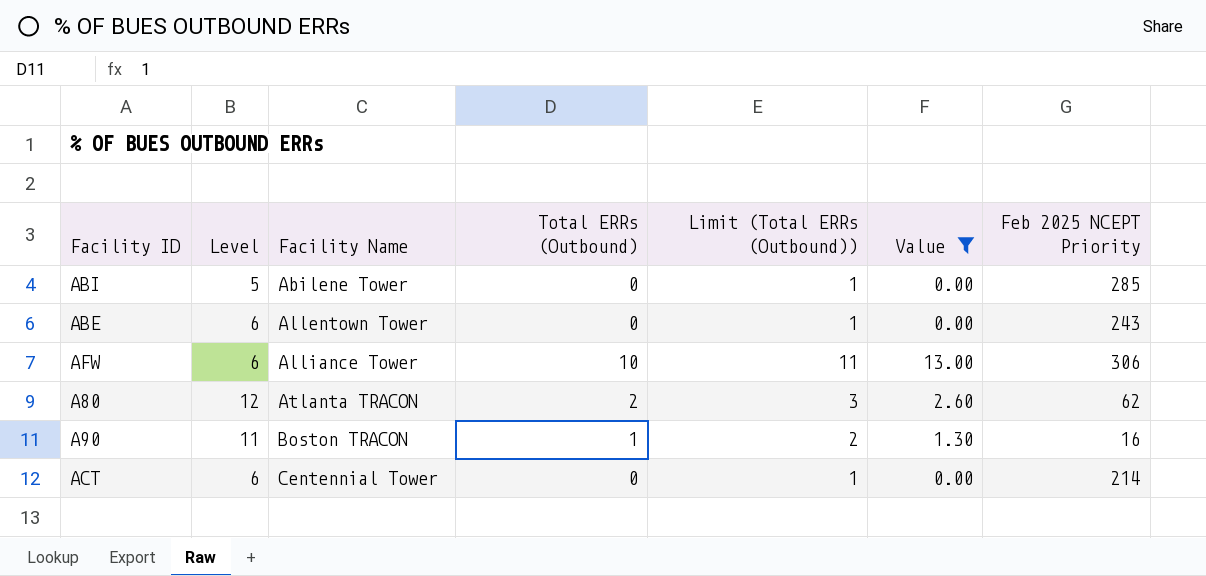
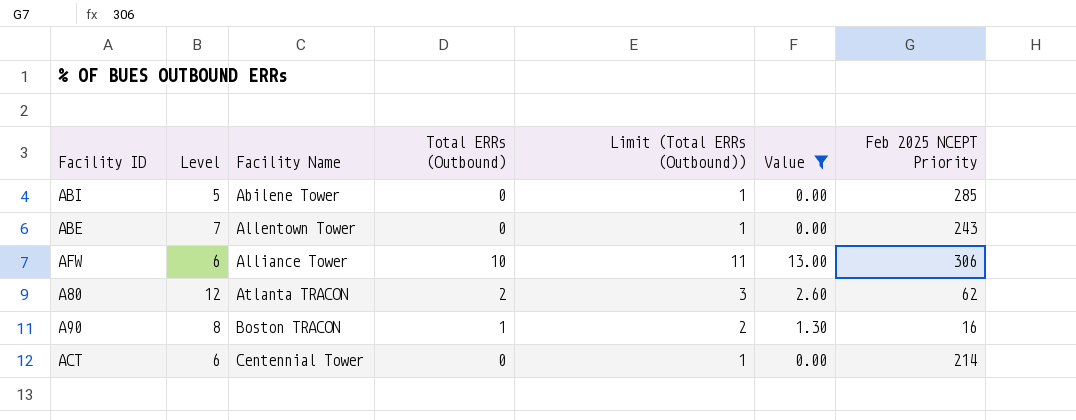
ABE | Level: 6 -> 7
A90 | Level: 11 -> 8

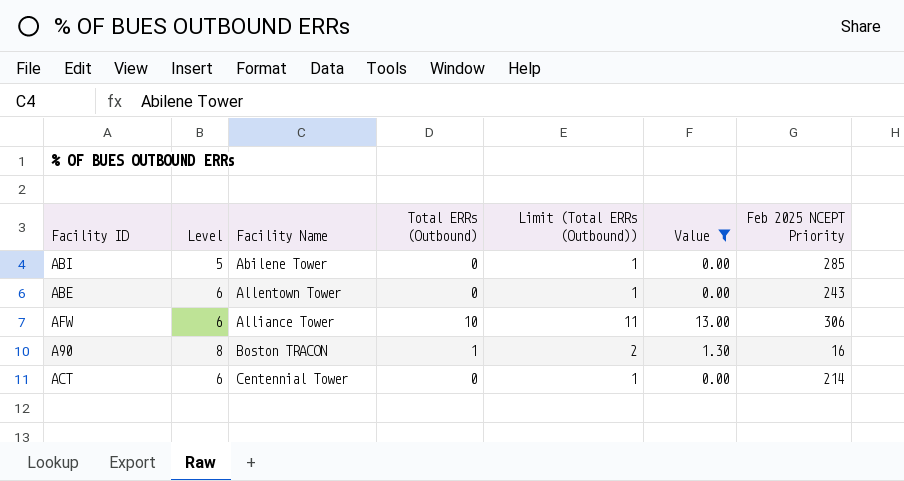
row A80: 12 | Atlanta TRACON | 2 | 3 | 2.60 | 62 -> none
ABE | Level: 7 -> 6

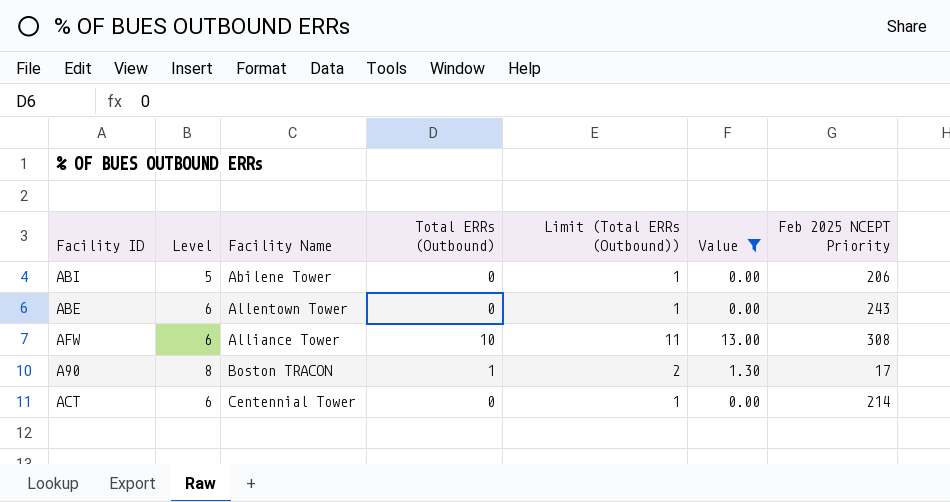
ABI | Feb 2025 NCEPT Priority: 285 -> 206
AFW | Feb 2025 NCEPT Priority: 306 -> 308
A90 | Feb 2025 NCEPT Priority: 16 -> 17

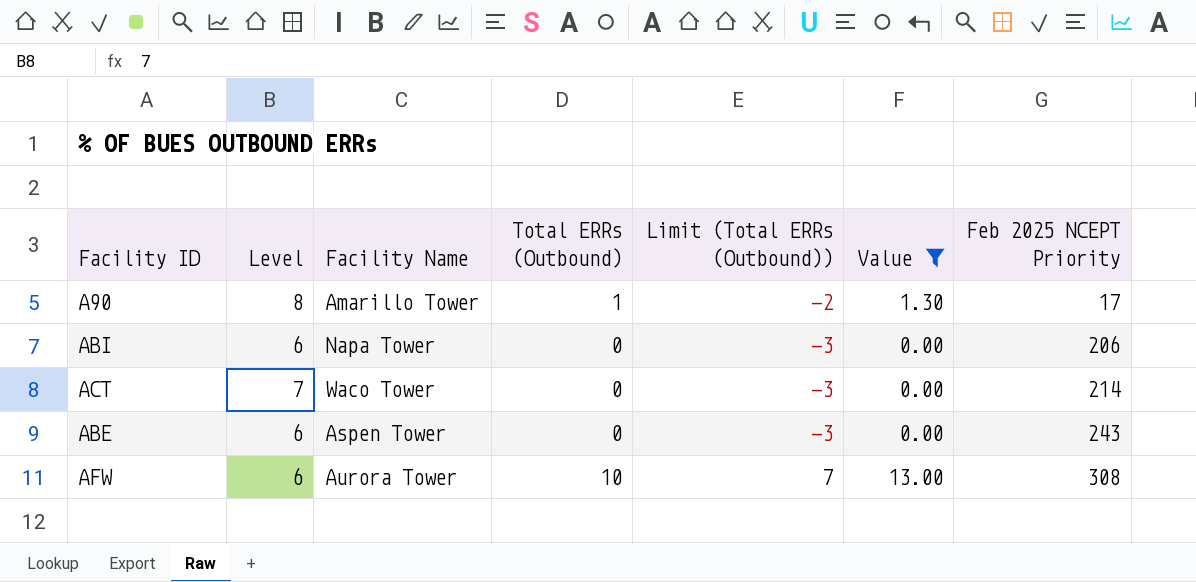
row order: Facility Name ascending -> Feb 2025 NCEPT Priority ascending
column Limit (Total ERRs (Outbound)) | formula: [Total ERRs (Outbound)] + 1 -> [Total ERRs (Outbound)] - 3
A90 | Facility Name: Boston TRACON -> Amarillo Tower
ABI | Level: 5 -> 6
ABI | Facility Name: Abilene Tower -> Napa Tower
ACT | Level: 6 -> 7
ACT | Facility Name: Centennial Tower -> Waco Tower
ABE | Facility Name: Allentown Tower -> Aspen Tower
AFW | Facility Name: Alliance Tower -> Aurora Tower

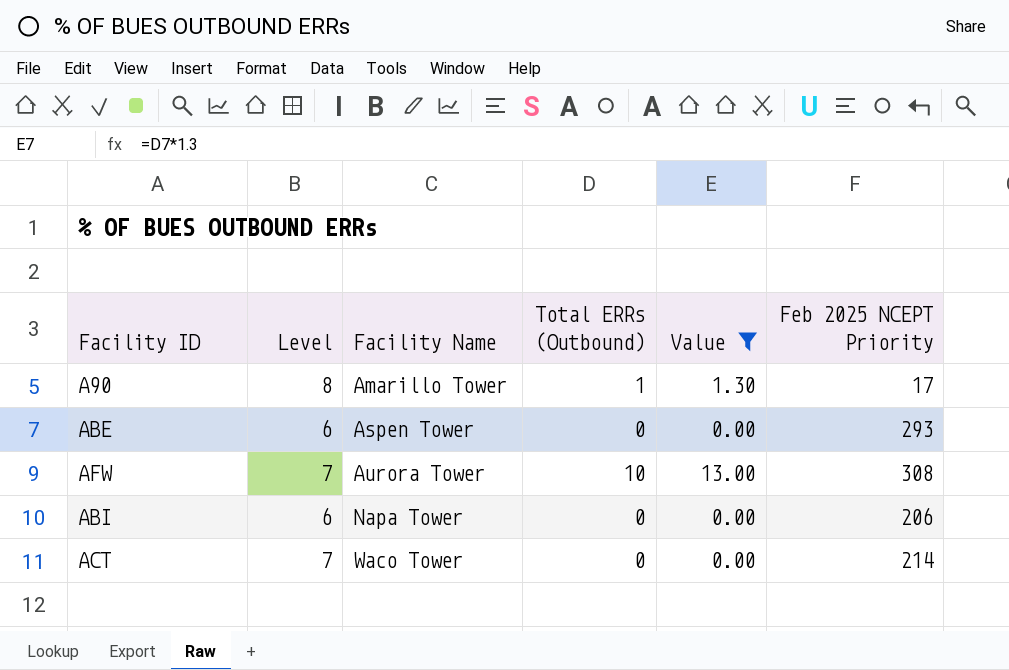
row order: Feb 2025 NCEPT Priority ascending -> Facility Name ascending
column Limit (Total ERRs (Outbound)) | formula: [Total ERRs (Outbound)] - 3 -> none
ABE | Feb 2025 NCEPT Priority: 243 -> 293
AFW | Level: 6 -> 7

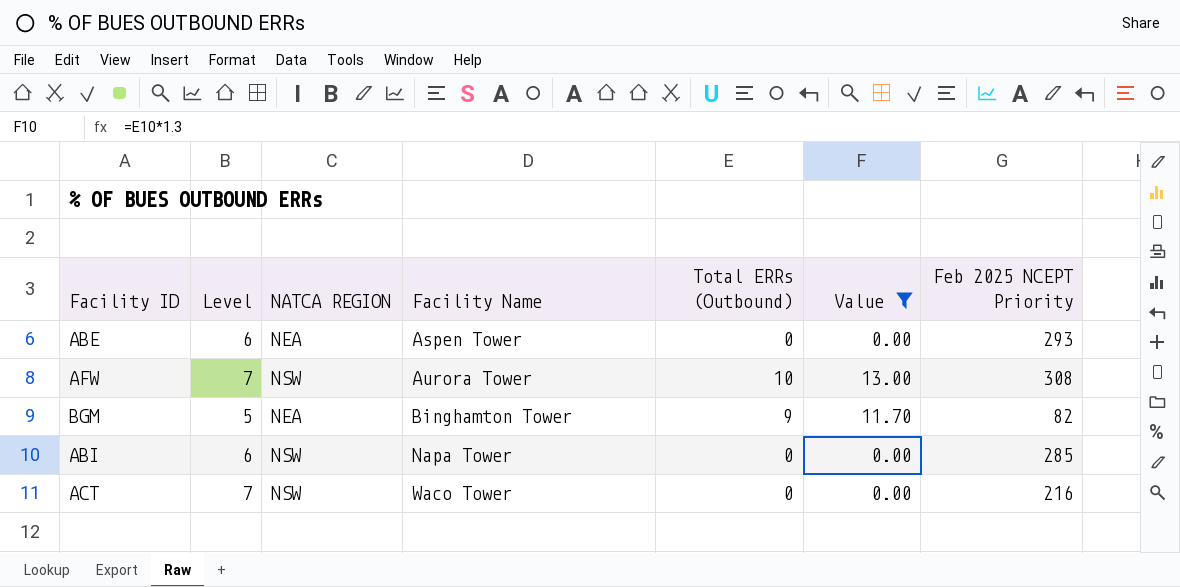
column NATCA REGION | position: none -> 3
row A90: 8 | Amarillo Tower | 1 | 1.30 | 17 -> none
row BGM: none -> 5 | NEA | Binghamton Tower | 9 | 11.70 | 82
ABI | Feb 2025 NCEPT Priority: 206 -> 285
ACT | Feb 2025 NCEPT Priority: 214 -> 216

